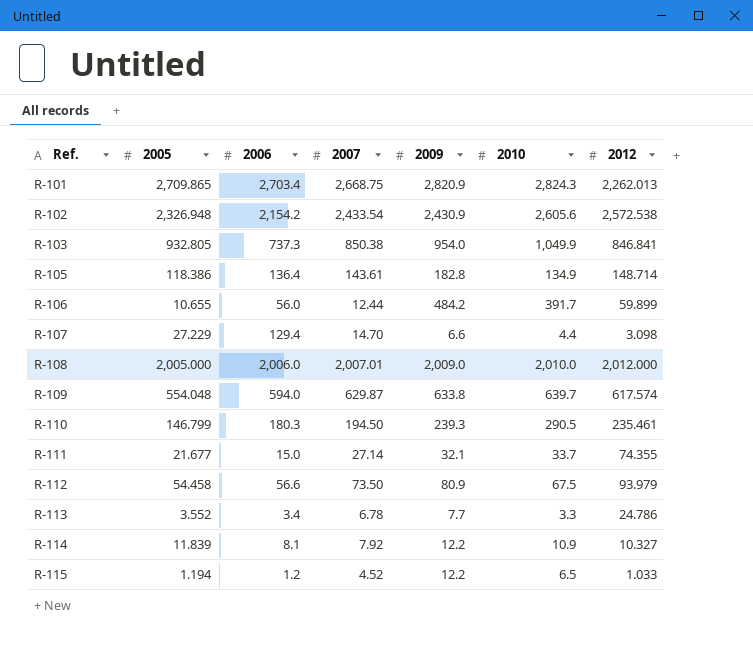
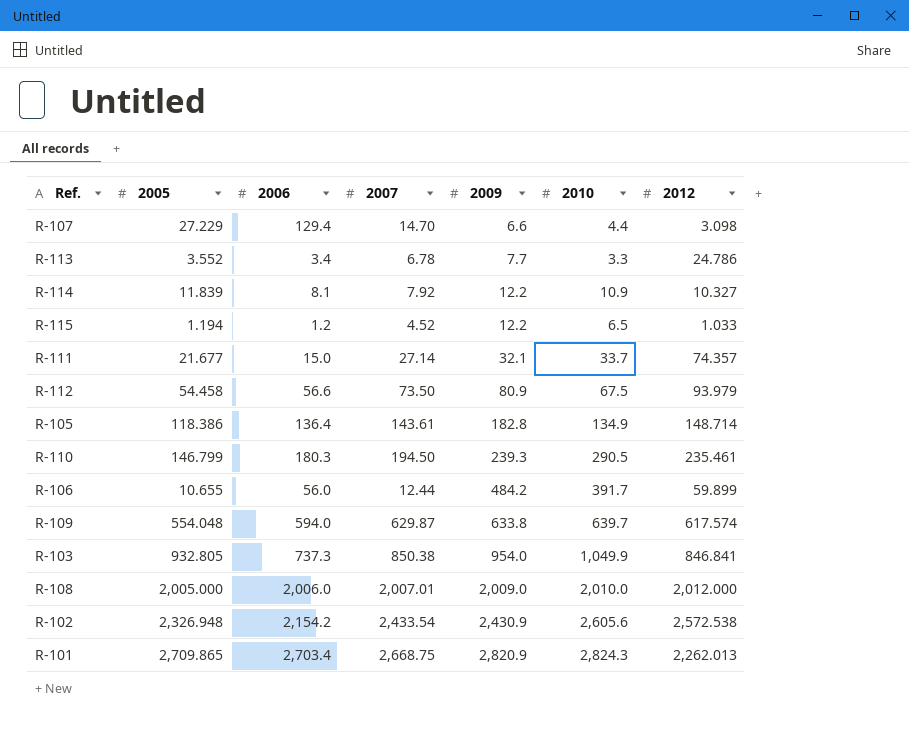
row order: Ref. ascending -> 2009 ascending
R-111 | 2012: 74.355 -> 74.357

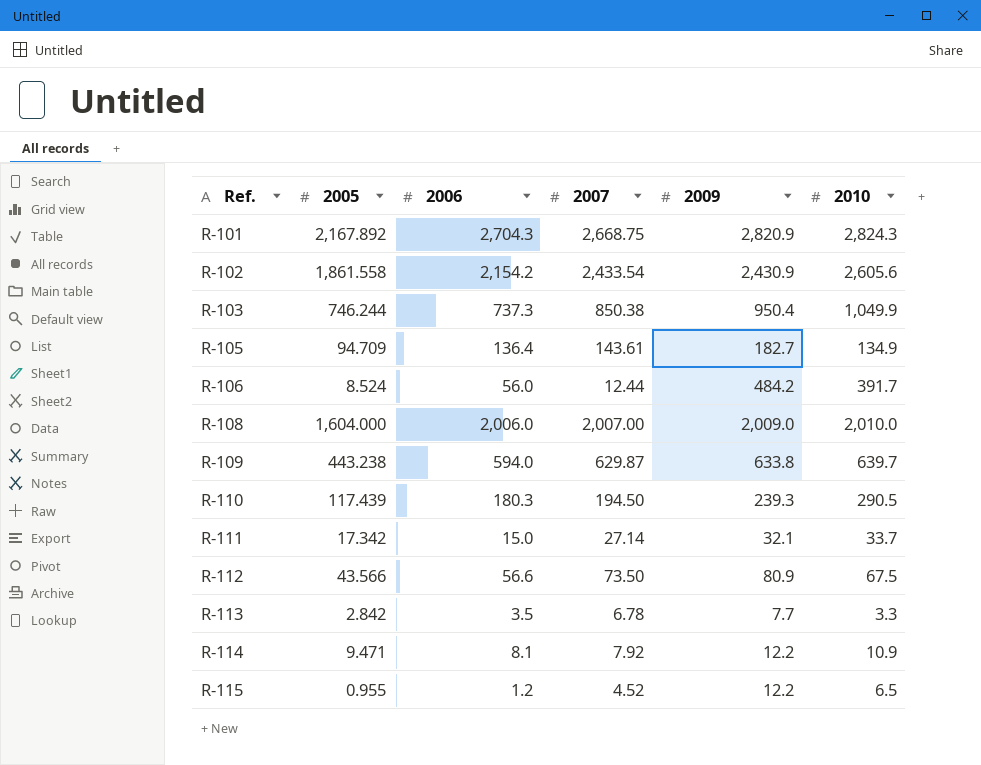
row order: 2009 ascending -> Ref. ascending
column 2012 | position: 7 -> none
row R-107: 27.229 | 129.4 | 14.70 | 6.6 | 4.4 | 3.098 -> none
R-101 | 2005: 2,709.865 -> 2,167.892
R-101 | 2006: 2,703.4 -> 2,704.3
R-102 | 2005: 2,326.948 -> 1,861.558
R-103 | 2005: 932.805 -> 746.244
R-103 | 2009: 954.0 -> 950.4
R-105 | 2005: 118.386 -> 94.709
R-105 | 2009: 182.8 -> 182.7
R-106 | 2005: 10.655 -> 8.524
R-108 | 2005: 2,005.000 -> 1,604.000
R-108 | 2007: 2,007.01 -> 2,007.00
R-109 | 2005: 554.048 -> 443.238
R-110 | 2005: 146.799 -> 117.439
R-111 | 2005: 21.677 -> 17.342
R-112 | 2005: 54.458 -> 43.566
R-113 | 2005: 3.552 -> 2.842
R-113 | 2006: 3.4 -> 3.5
R-114 | 2005: 11.839 -> 9.471
R-115 | 2005: 1.194 -> 0.955

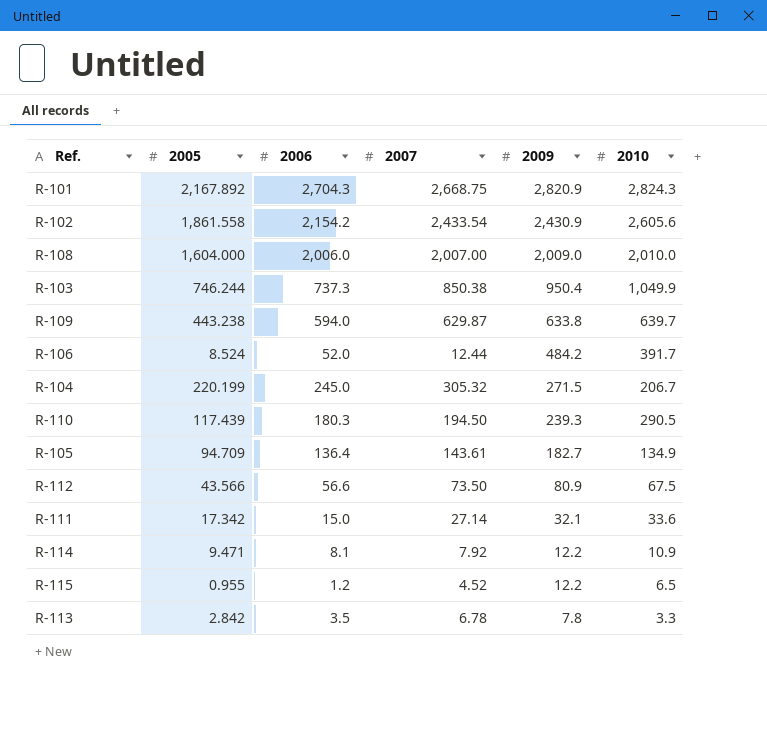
row order: Ref. ascending -> 2009 descending
R-106 | 2006: 56.0 -> 52.0
row R-104: none -> 220.199 | 245.0 | 305.32 | 271.5 | 206.7
R-111 | 2010: 33.7 -> 33.6
R-113 | 2009: 7.7 -> 7.8

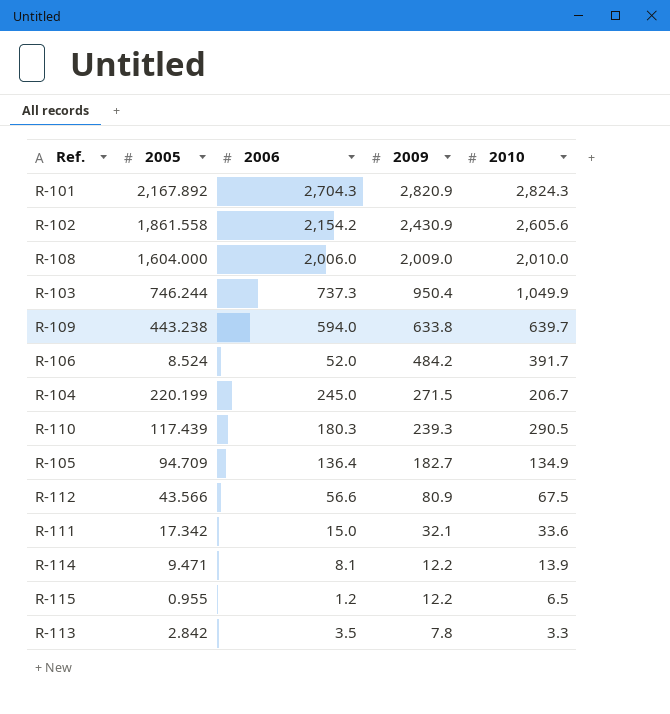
column 2007 | position: 4 -> none
R-114 | 2010: 10.9 -> 13.9

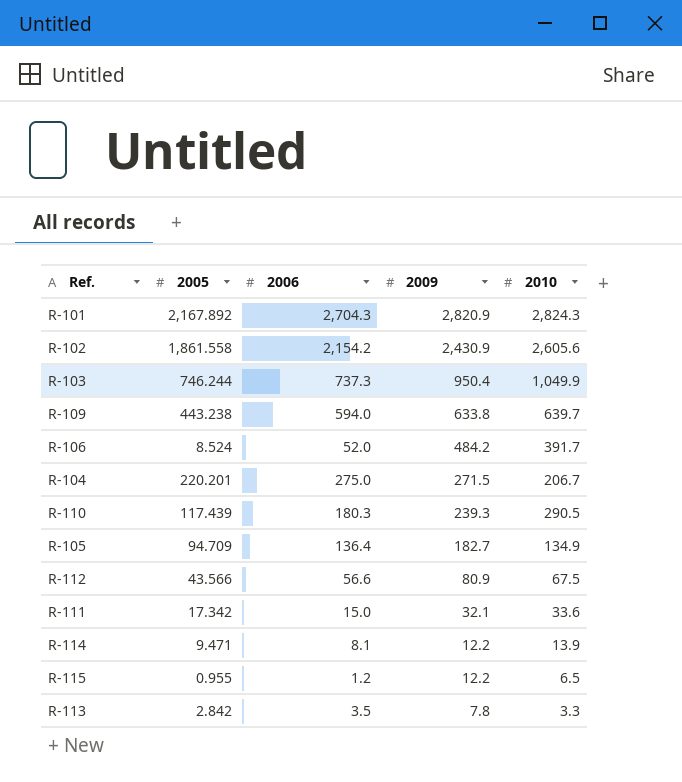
row R-108: 1,604.000 | 2,006.0 | 2,009.0 | 2,010.0 -> none
R-104 | 2005: 220.199 -> 220.201
R-104 | 2006: 245.0 -> 275.0

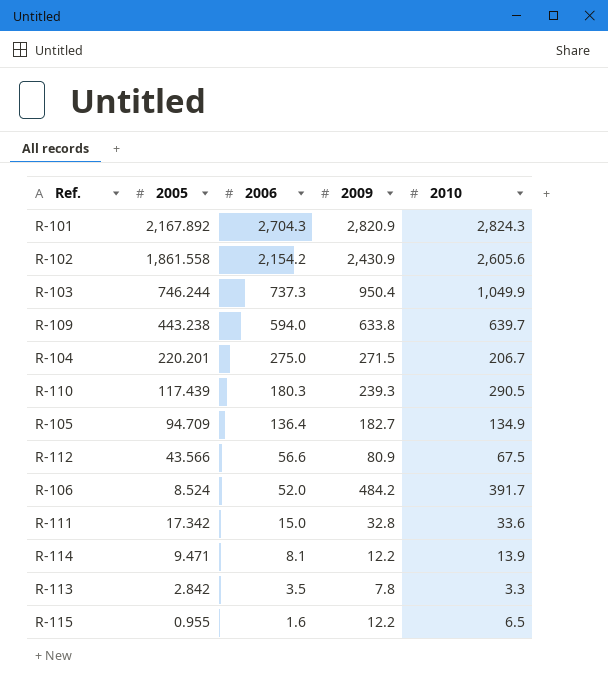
row order: 2009 descending -> 2006 descending
R-111 | 2009: 32.1 -> 32.8
R-115 | 2006: 1.2 -> 1.6

